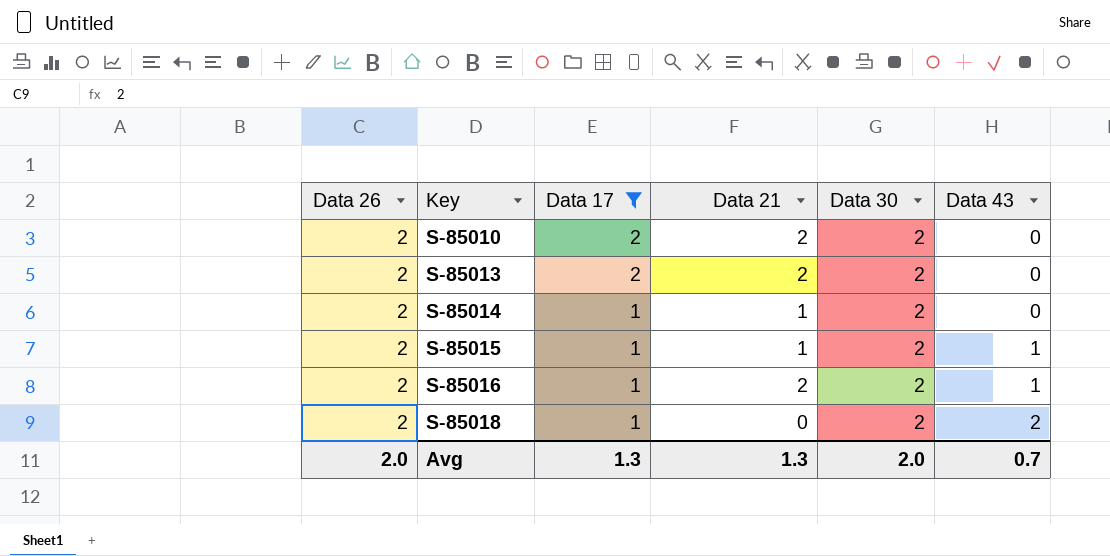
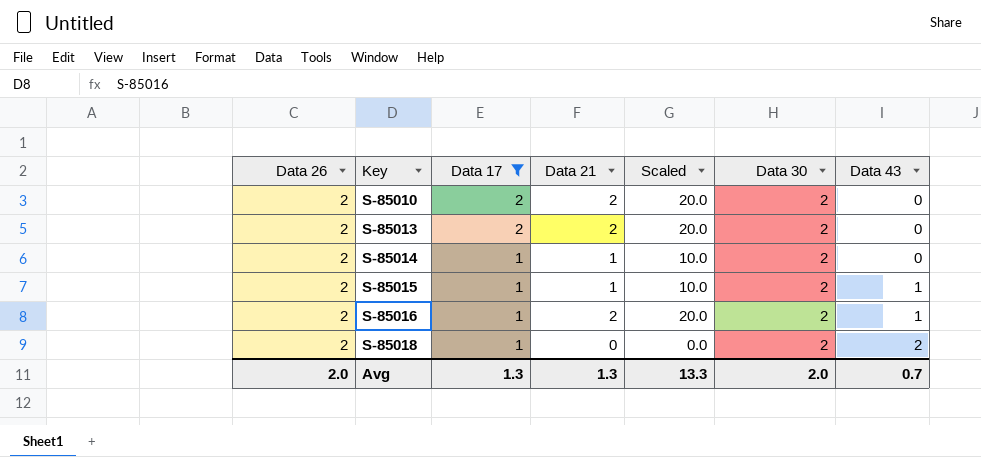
column Scaled | formula: none -> [Data 21] * 10

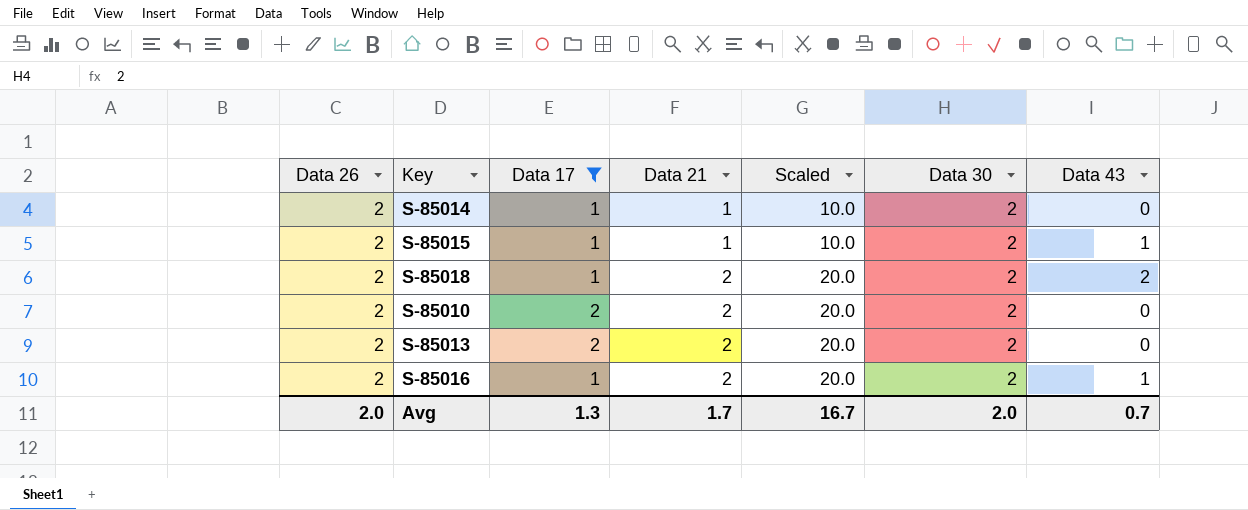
row order: Key ascending -> Data 21 ascending
S-85018 | Data 21: 0 -> 2
S-85018 | Scaled: 0.0 -> 20.0
Avg | Data 21: 1.3 -> 1.7
Avg | Scaled: 13.3 -> 16.7

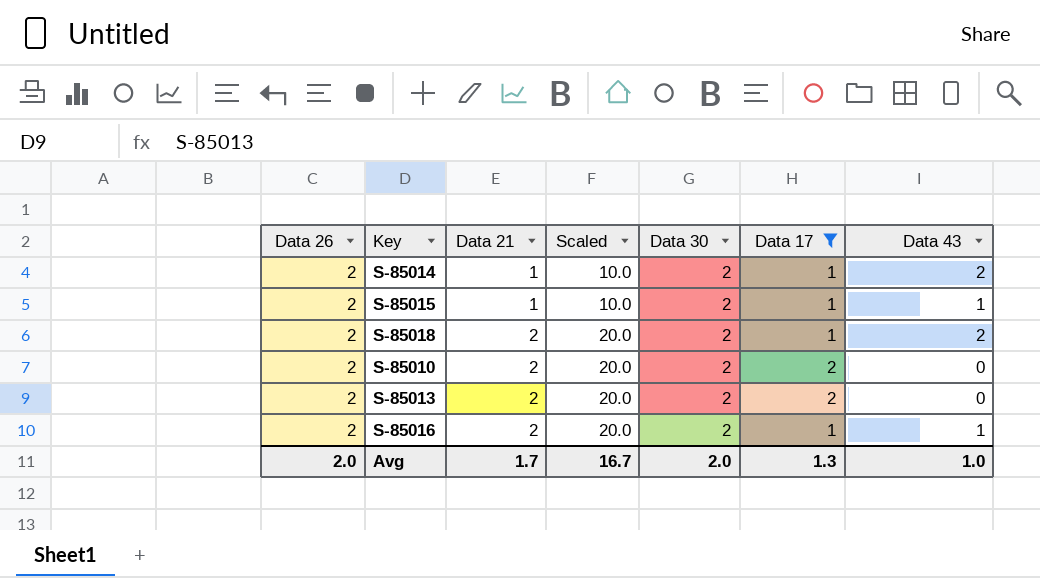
column Data 17 | position: 3 -> 6
S-85014 | Data 43: 0 -> 2
Avg | Data 43: 0.7 -> 1.0

